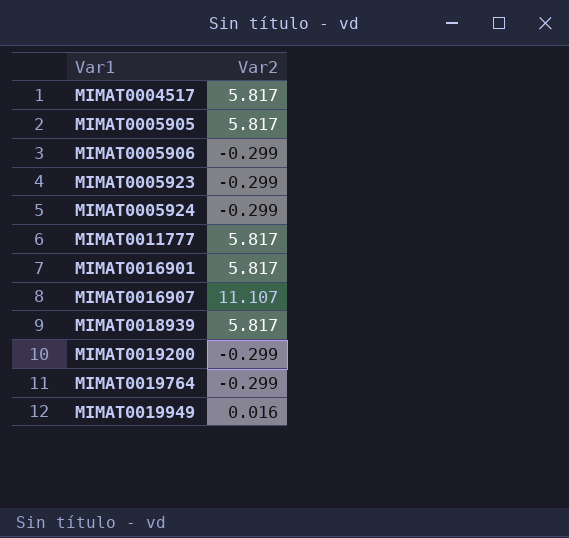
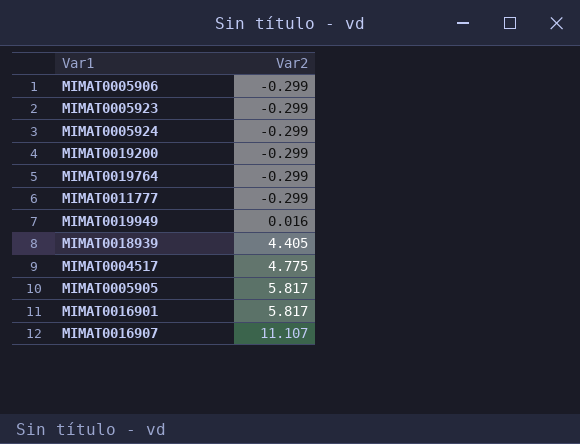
row order: Var1 ascending -> Var2 ascending
MIMAT0011777 | Var2: 5.817 -> -0.299
MIMAT0018939 | Var2: 5.817 -> 4.405
MIMAT0004517 | Var2: 5.817 -> 4.775

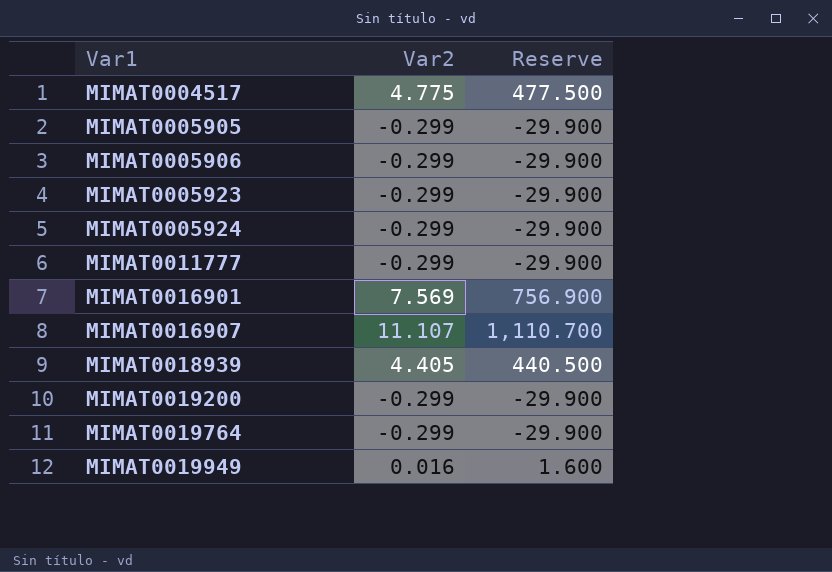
row order: Var2 ascending -> Var1 ascending
column Reserve | formula: none -> [Var2] * 100
MIMAT0005905 | Var2: 5.817 -> -0.299
MIMAT0016901 | Var2: 5.817 -> 7.569

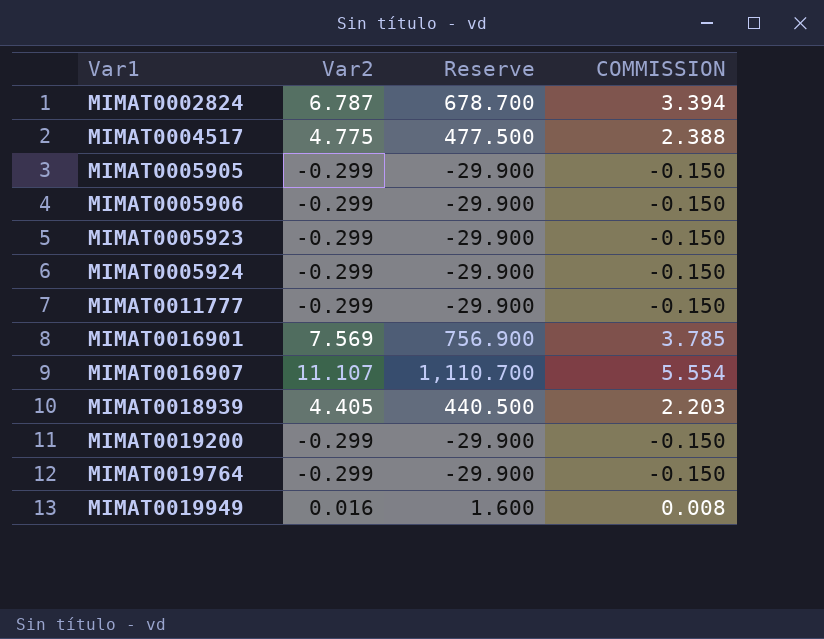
column COMMISSION | formula: none -> [Var2] * 0.5
row MIMAT0002824: none -> 6.787 | 678.700 | 3.394

